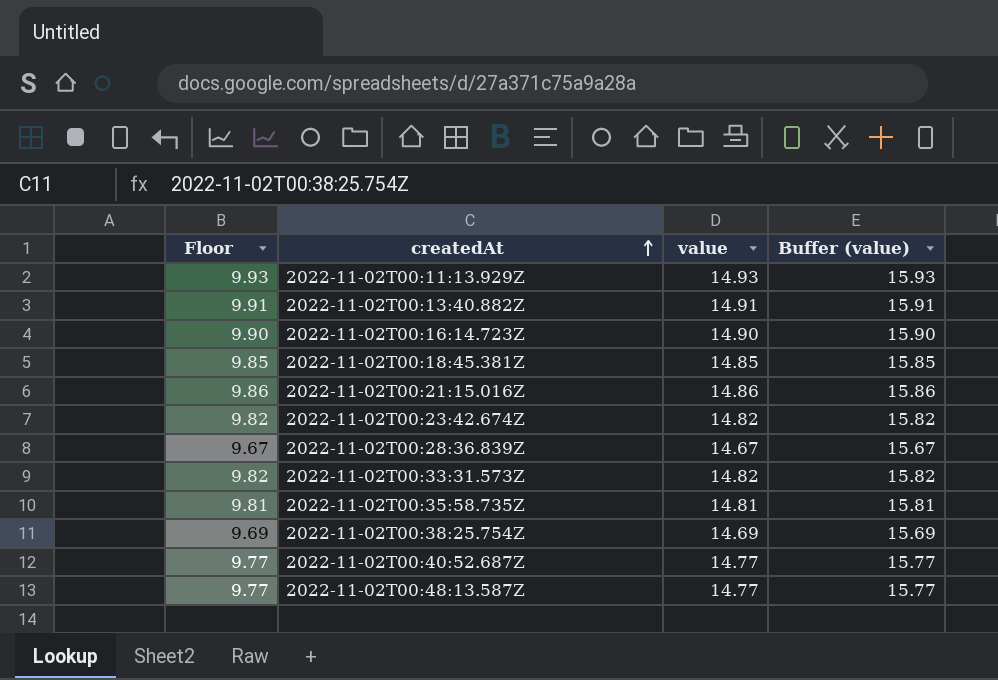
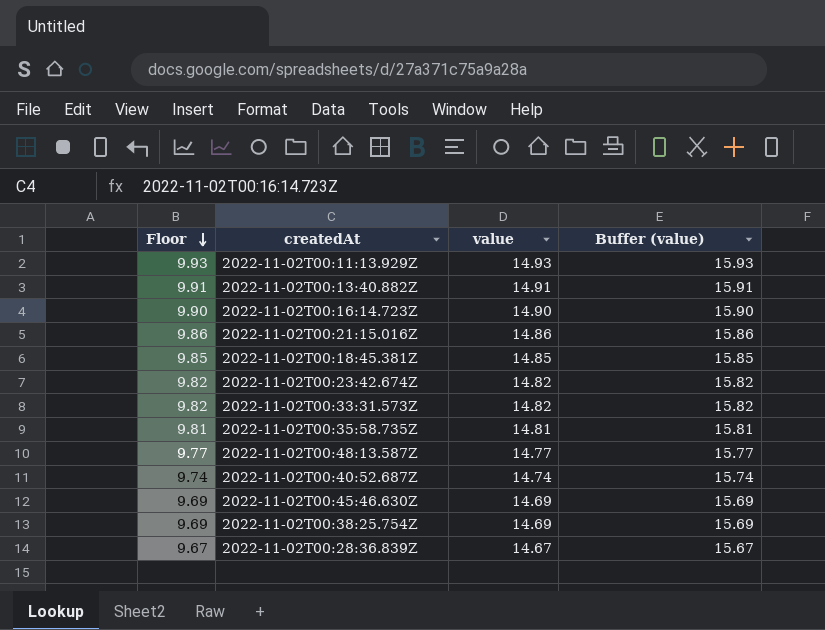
row order: createdAt ascending -> Floor descending
2022-11-02T00:40:52.687Z | Floor: 9.77 -> 9.74
2022-11-02T00:40:52.687Z | value: 14.77 -> 14.74
2022-11-02T00:40:52.687Z | Buffer (value): 15.77 -> 15.74
row 2022-11-02T00:45:46.630Z: none -> 9.69 | 14.69 | 15.69

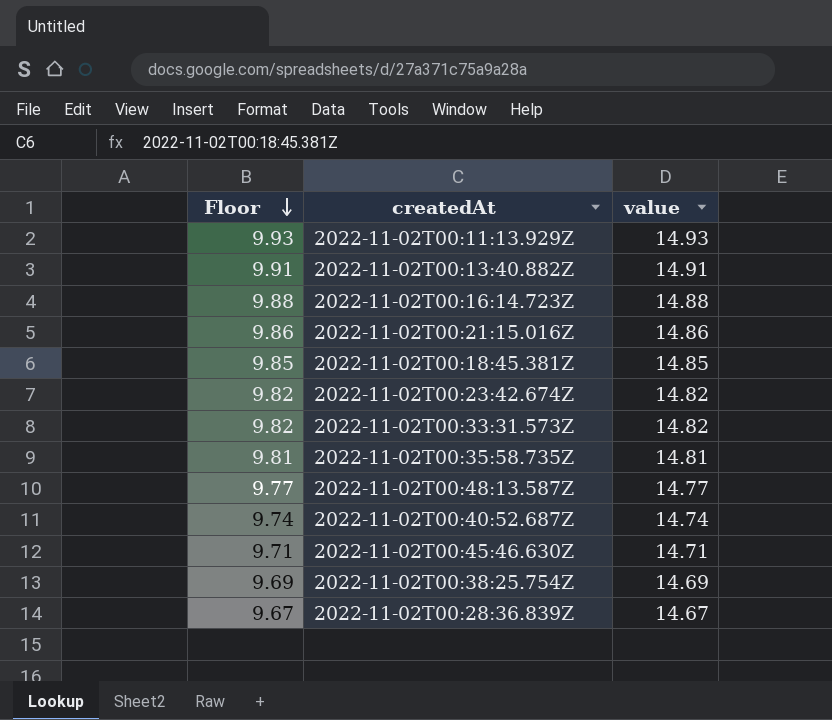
column Buffer (value) | formula: [value] + 1 -> none
2022-11-02T00:16:14.723Z | Floor: 9.90 -> 9.88
2022-11-02T00:16:14.723Z | value: 14.90 -> 14.88
2022-11-02T00:45:46.630Z | Floor: 9.69 -> 9.71
2022-11-02T00:45:46.630Z | value: 14.69 -> 14.71

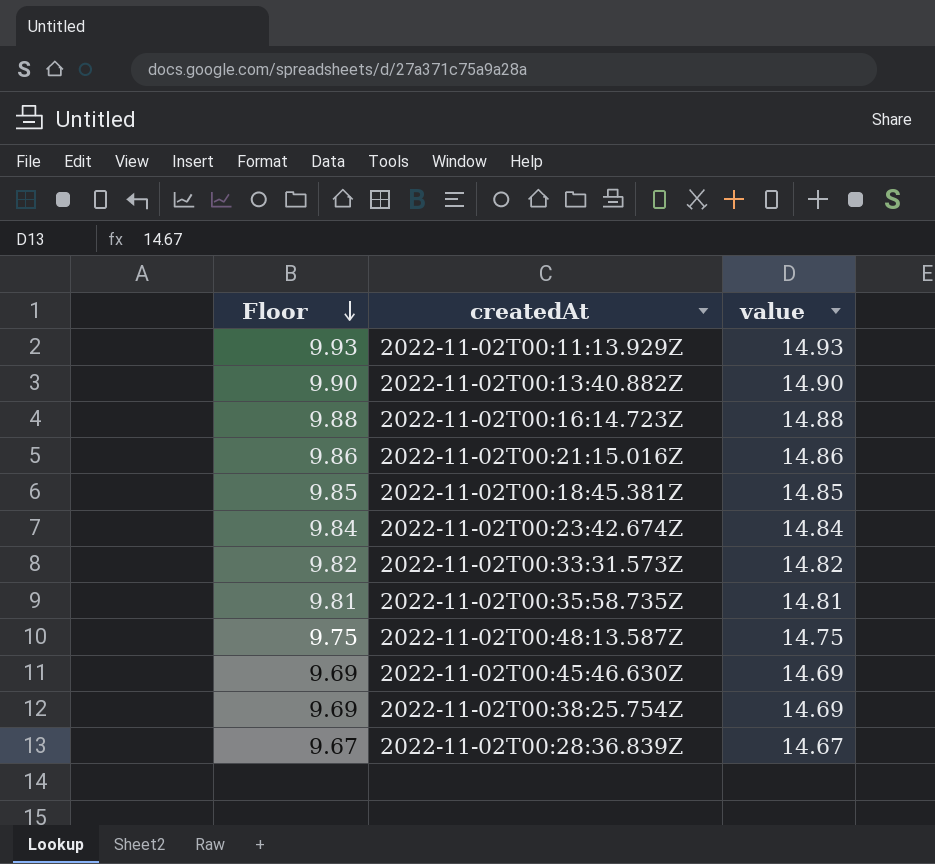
row 2022-11-02T00:40:52.687Z: 9.74 | 14.74 -> none
2022-11-02T00:13:40.882Z | Floor: 9.91 -> 9.90
2022-11-02T00:13:40.882Z | value: 14.91 -> 14.90
2022-11-02T00:23:42.674Z | Floor: 9.82 -> 9.84
2022-11-02T00:23:42.674Z | value: 14.82 -> 14.84
2022-11-02T00:48:13.587Z | Floor: 9.77 -> 9.75
2022-11-02T00:48:13.587Z | value: 14.77 -> 14.75
2022-11-02T00:45:46.630Z | Floor: 9.71 -> 9.69
2022-11-02T00:45:46.630Z | value: 14.71 -> 14.69

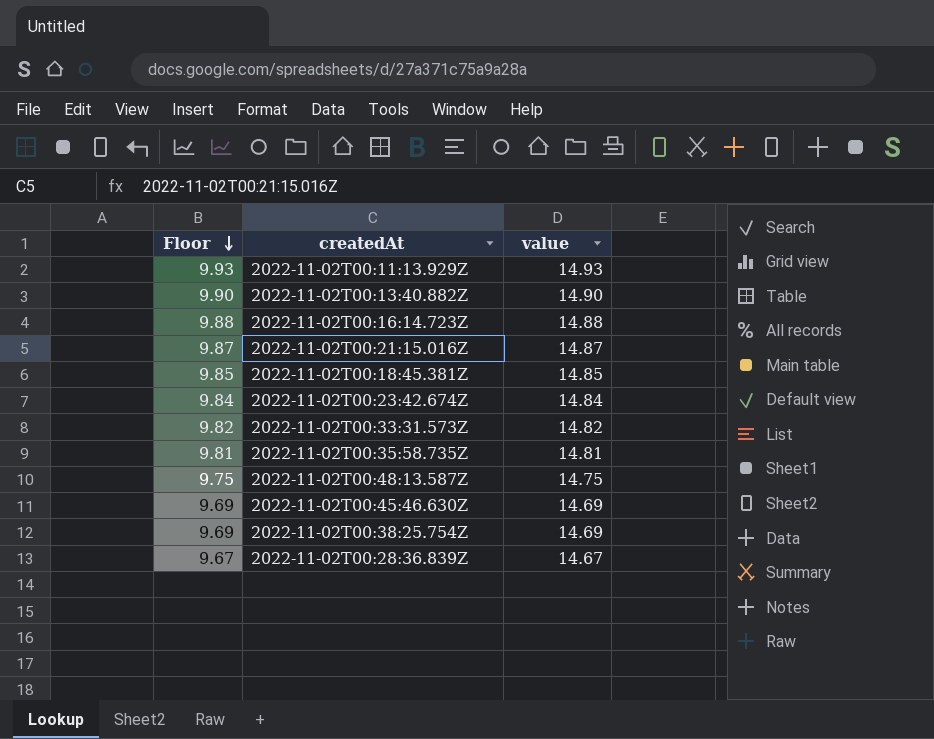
2022-11-02T00:21:15.016Z | Floor: 9.86 -> 9.87
2022-11-02T00:21:15.016Z | value: 14.86 -> 14.87

